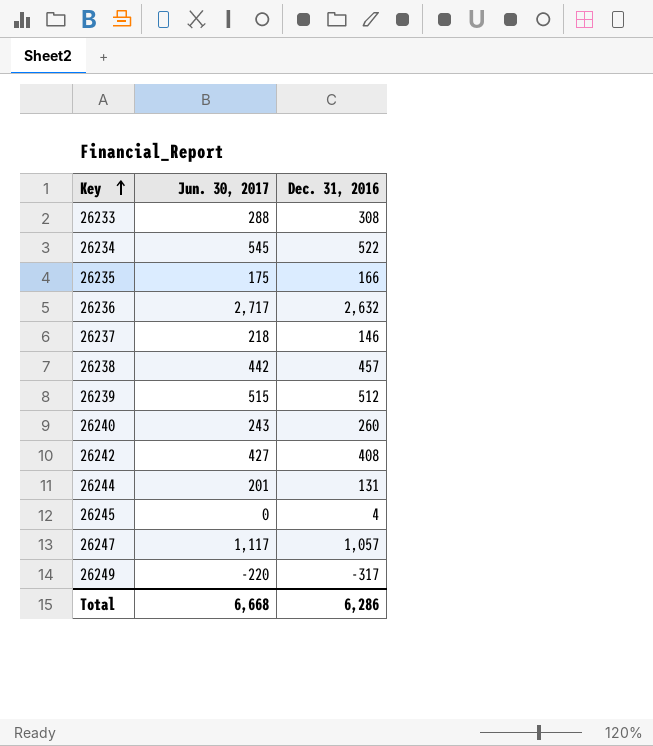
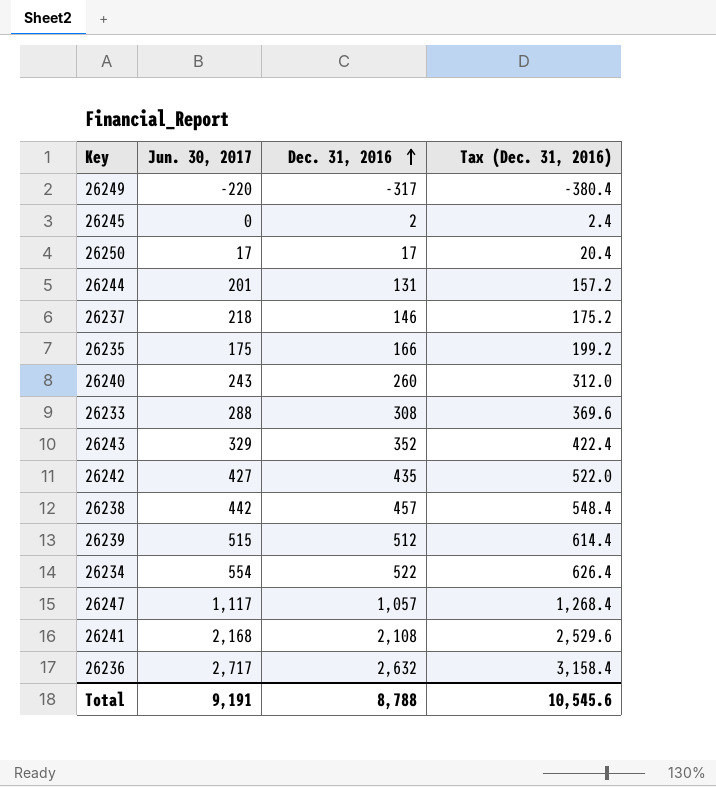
row order: Key ascending -> Dec. 31, 2016 ascending
column Tax (Dec. 31, 2016) | formula: none -> [Dec. 31, 2016] * 1.2
26245 | Dec. 31, 2016: 4 -> 2
row 26250: none -> 17 | 17 | 20.4
row 26243: none -> 329 | 352 | 422.4
26242 | Dec. 31, 2016: 408 -> 435
26234 | Jun. 30, 2017: 545 -> 554
row 26241: none -> 2,168 | 2,108 | 2,529.6
Total | Jun. 30, 2017: 6,668 -> 9,191
Total | Dec. 31, 2016: 6,286 -> 8,788

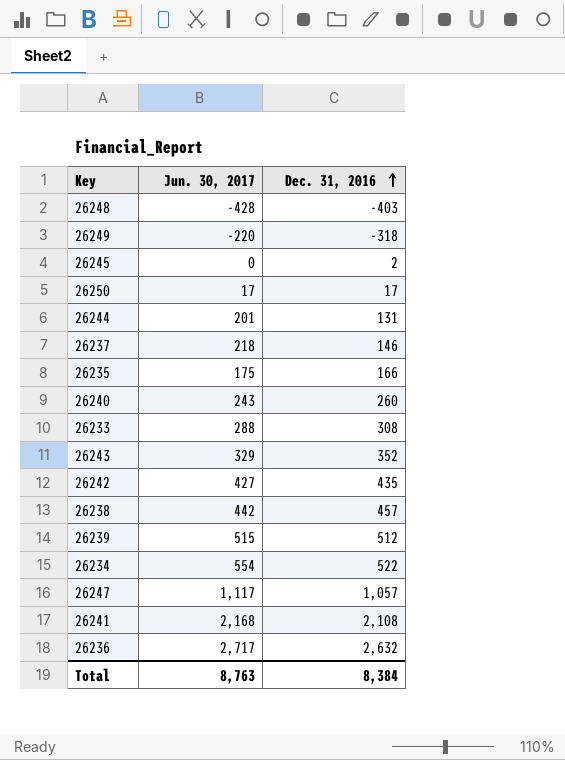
column Tax (Dec. 31, 2016) | formula: [Dec. 31, 2016] * 1.2 -> none
row 26248: none -> -428 | -403
26249 | Dec. 31, 2016: -317 -> -318
Total | Jun. 30, 2017: 9,191 -> 8,763
Total | Dec. 31, 2016: 8,788 -> 8,384

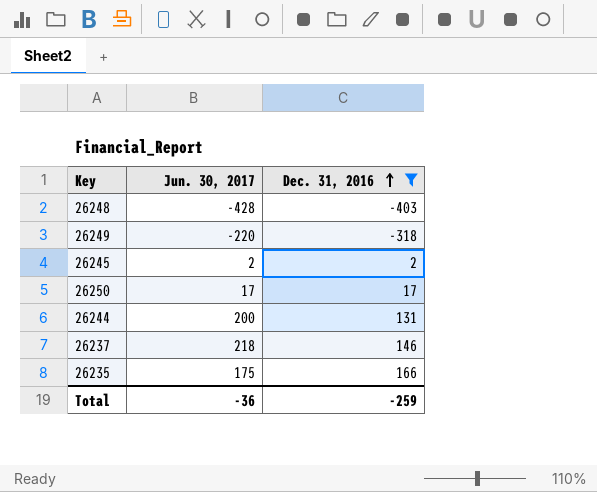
filter: none -> Dec. 31, 2016 <= 166
26245 | Jun. 30, 2017: 0 -> 2
26244 | Jun. 30, 2017: 201 -> 200
Total | Jun. 30, 2017: 8,763 -> -36
Total | Dec. 31, 2016: 8,384 -> -259

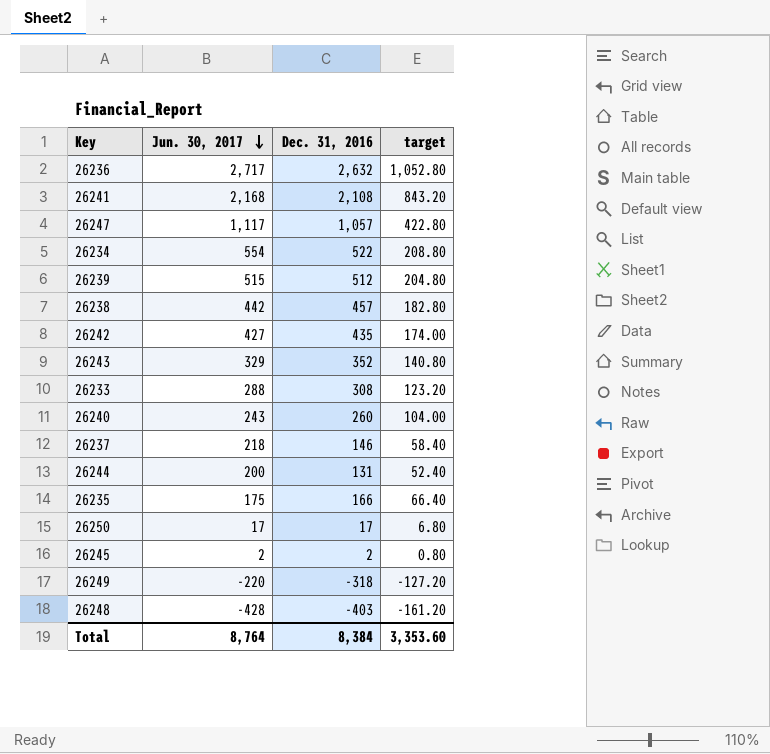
filter: Dec. 31, 2016 <= 166 -> none
row order: Dec. 31, 2016 ascending -> Jun. 30, 2017 descending
column target | formula: none -> [Dec. 31, 2016] * 0.4
Total | Jun. 30, 2017: -36 -> 8,764
Total | Dec. 31, 2016: -259 -> 8,384

